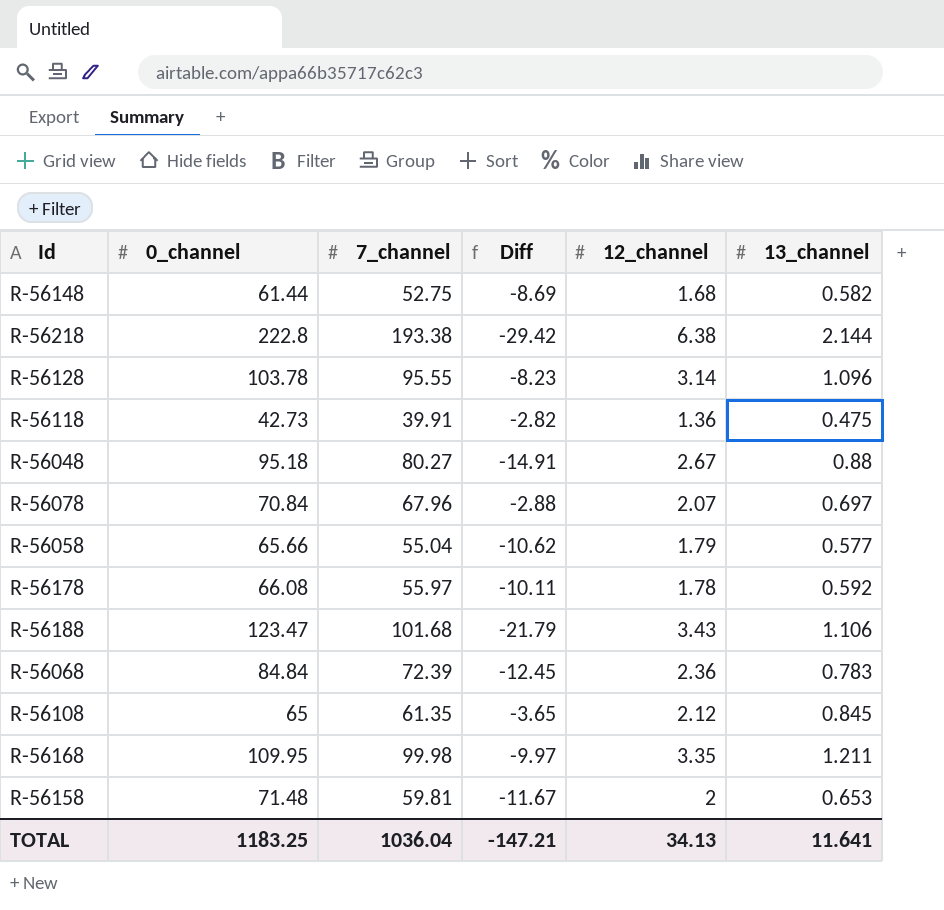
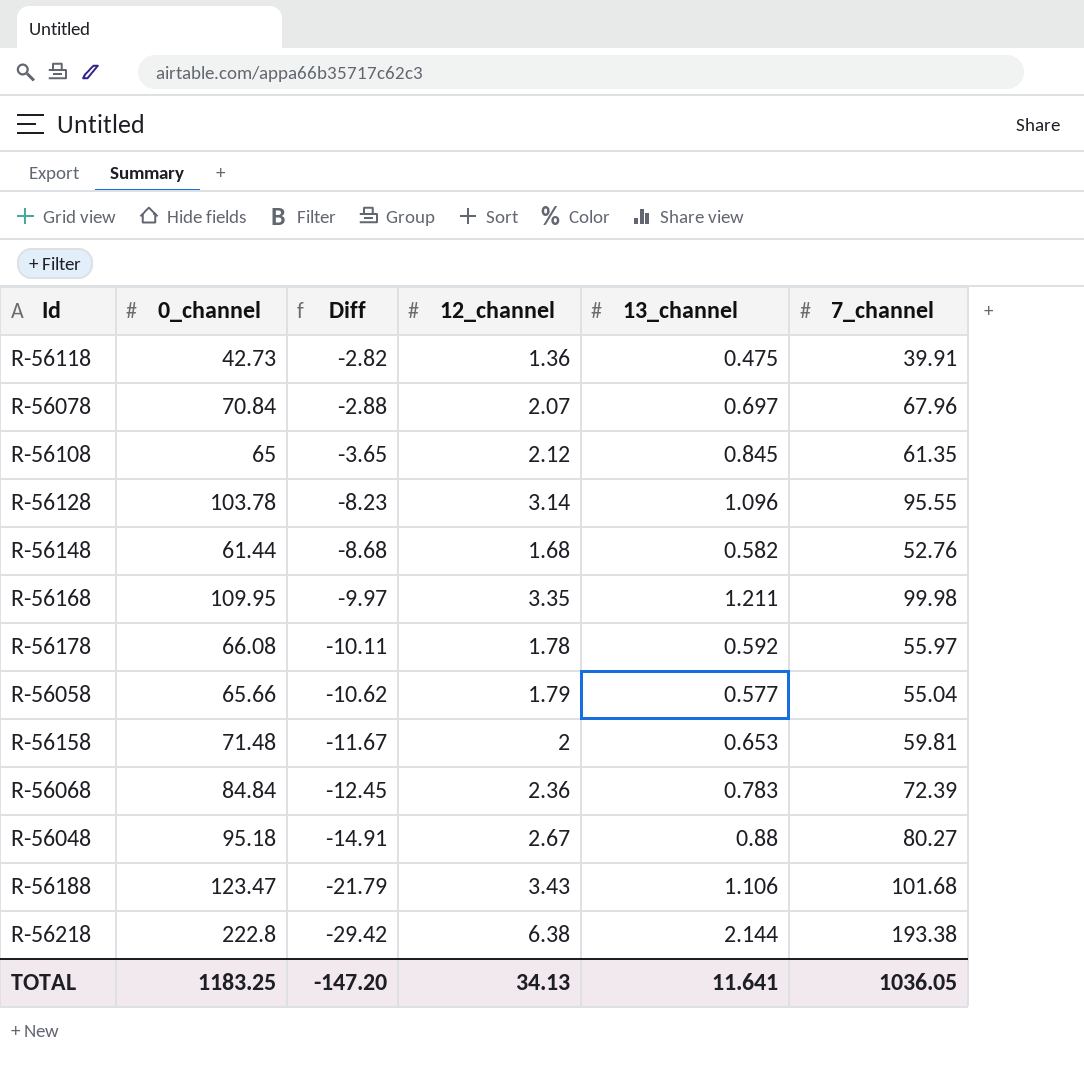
row order: none -> Diff descending
column 7_channel | position: 3 -> 6
R-56148 | Diff: -8.69 -> -8.68
R-56148 | 7_channel: 52.75 -> 52.76
TOTAL | Diff: -147.21 -> -147.20
TOTAL | 7_channel: 1036.04 -> 1036.05

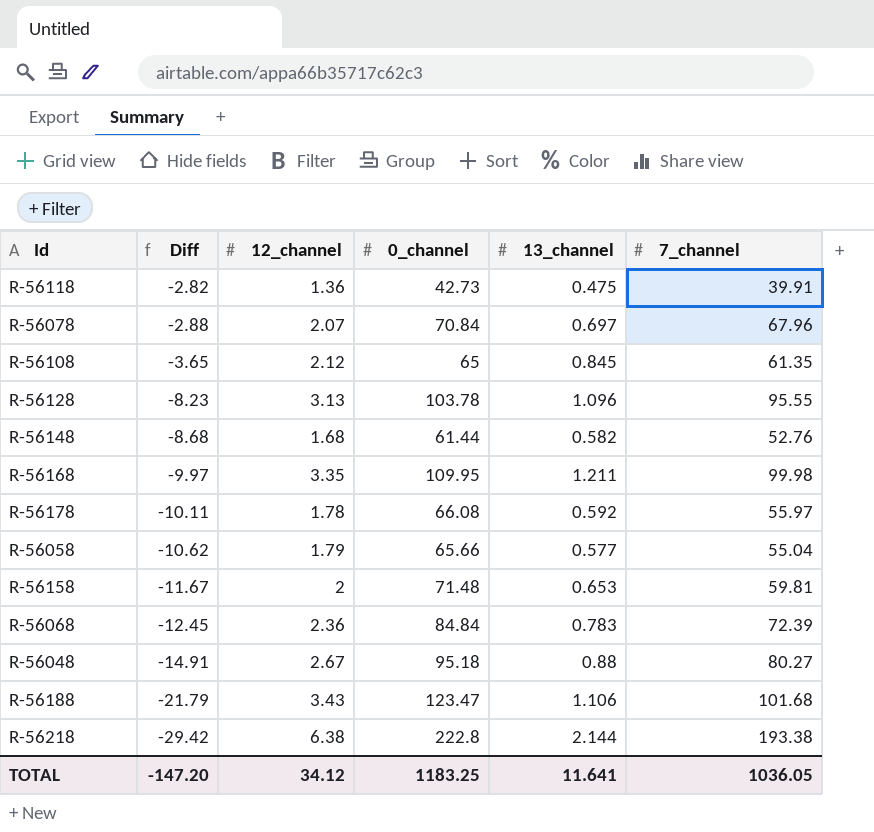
column 0_channel | position: 2 -> 4
R-56128 | 12_channel: 3.14 -> 3.13
TOTAL | 12_channel: 34.13 -> 34.12

